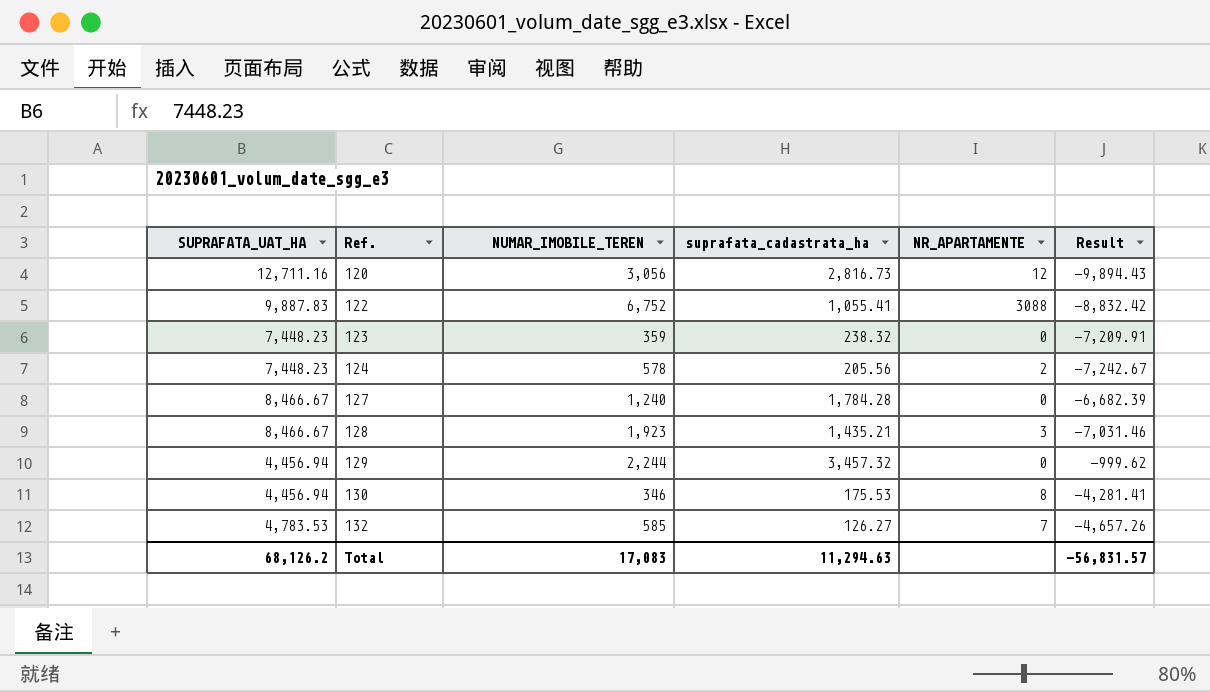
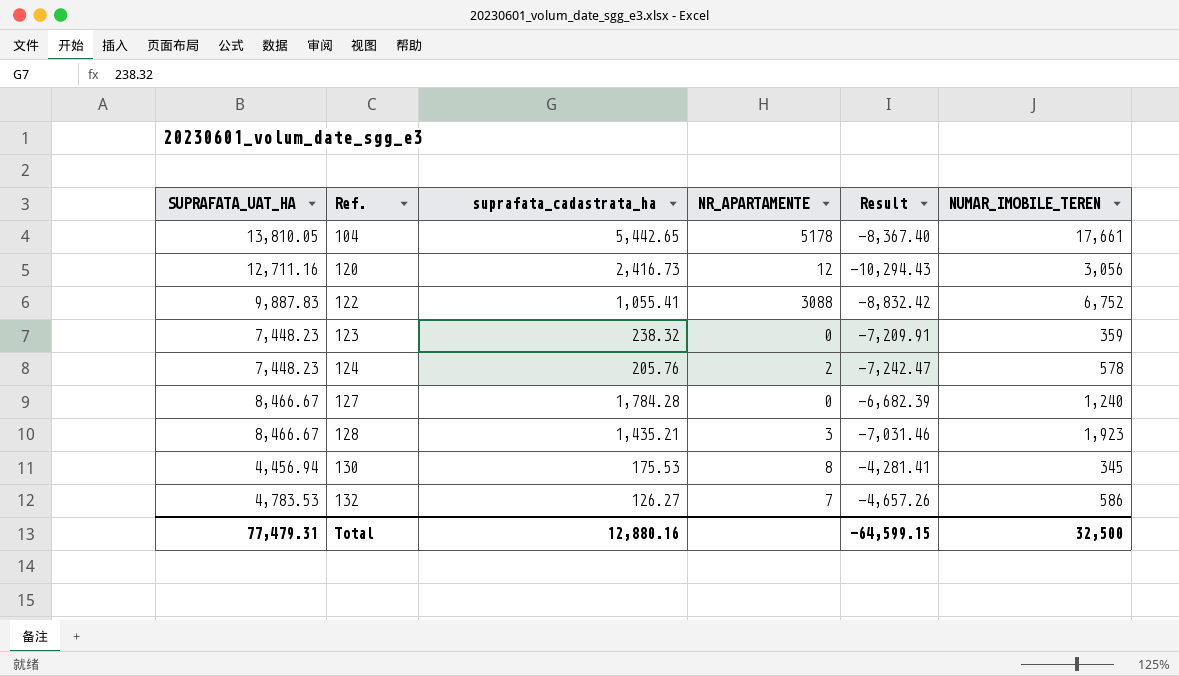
column NUMAR_IMOBILE_TEREN | position: 3 -> 6
row 129: 4,456.94 | 2,244 | 3,457.32 | 0 | -999.62 -> none
row 104: none -> 13,810.05 | 5,442.65 | 5178 | -8,367.40 | 17,661
120 | suprafata_cadastrata_ha: 2,816.73 -> 2,416.73
120 | Result: -9,894.43 -> -10,294.43
124 | suprafata_cadastrata_ha: 205.56 -> 205.76
124 | Result: -7,242.67 -> -7,242.47
130 | NUMAR_IMOBILE_TEREN: 346 -> 345
132 | NUMAR_IMOBILE_TEREN: 585 -> 586
Total | SUPRAFATA_UAT_HA: 68,126.2 -> 77,479.31
Total | suprafata_cadastrata_ha: 11,294.63 -> 12,880.16
Total | Result: -56,831.57 -> -64,599.15
Total | NUMAR_IMOBILE_TEREN: 17,083 -> 32,500

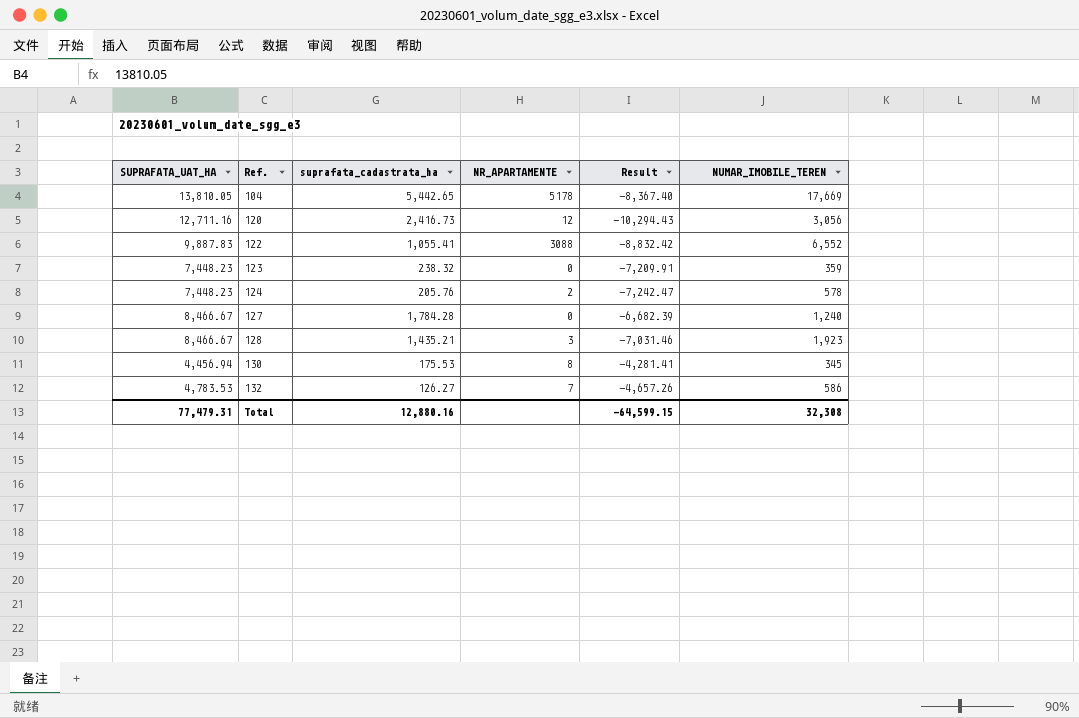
104 | NUMAR_IMOBILE_TEREN: 17,661 -> 17,669
122 | NUMAR_IMOBILE_TEREN: 6,752 -> 6,552
Total | NUMAR_IMOBILE_TEREN: 32,500 -> 32,308

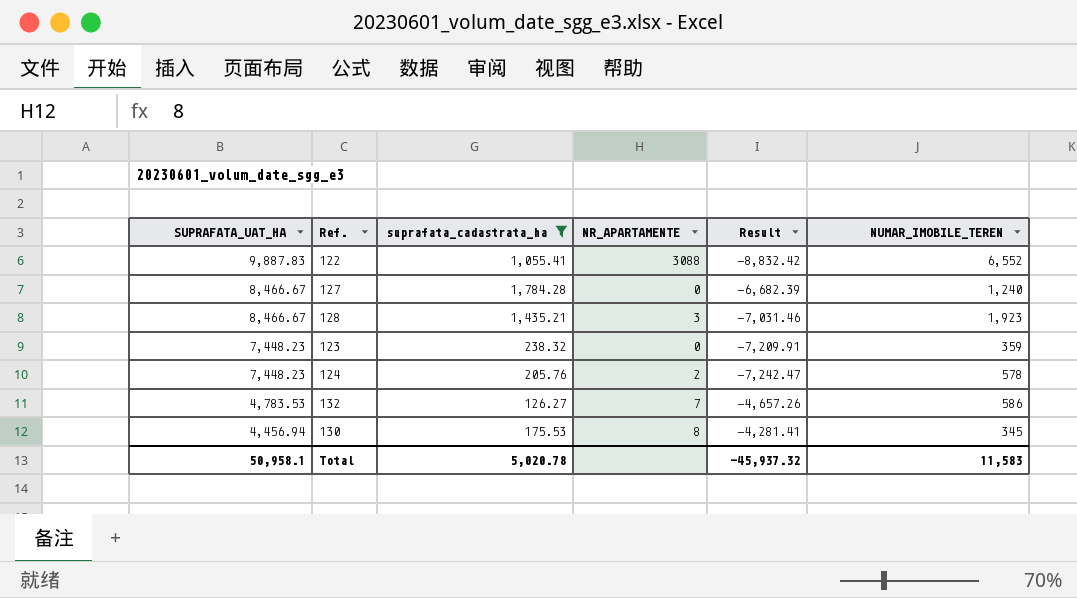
filter: none -> suprafata_cadastrata_ha <= 1,784.28
row order: Ref. ascending -> SUPRAFATA_UAT_HA descending
Total | SUPRAFATA_UAT_HA: 77,479.31 -> 50,958.1
Total | suprafata_cadastrata_ha: 12,880.16 -> 5,020.78
Total | Result: -64,599.15 -> -45,937.32
Total | NUMAR_IMOBILE_TEREN: 32,308 -> 11,583

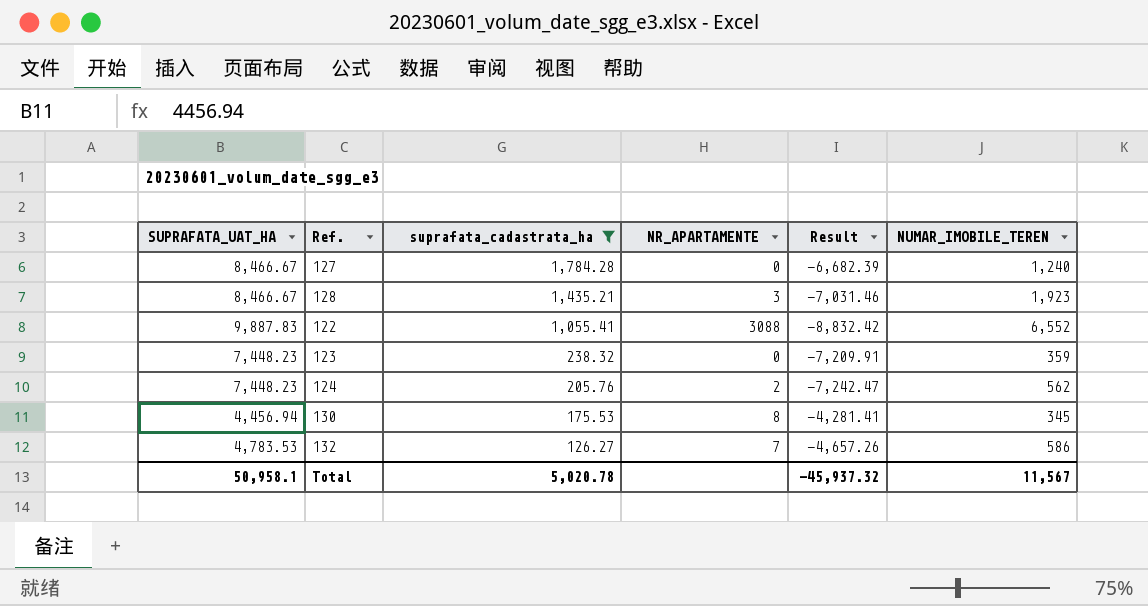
row order: SUPRAFATA_UAT_HA descending -> suprafata_cadastrata_ha descending
124 | NUMAR_IMOBILE_TEREN: 578 -> 562
Total | NUMAR_IMOBILE_TEREN: 11,583 -> 11,567

